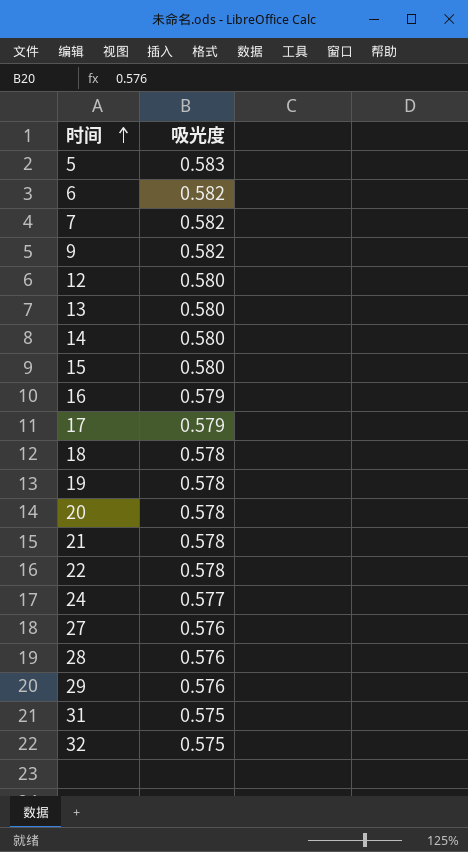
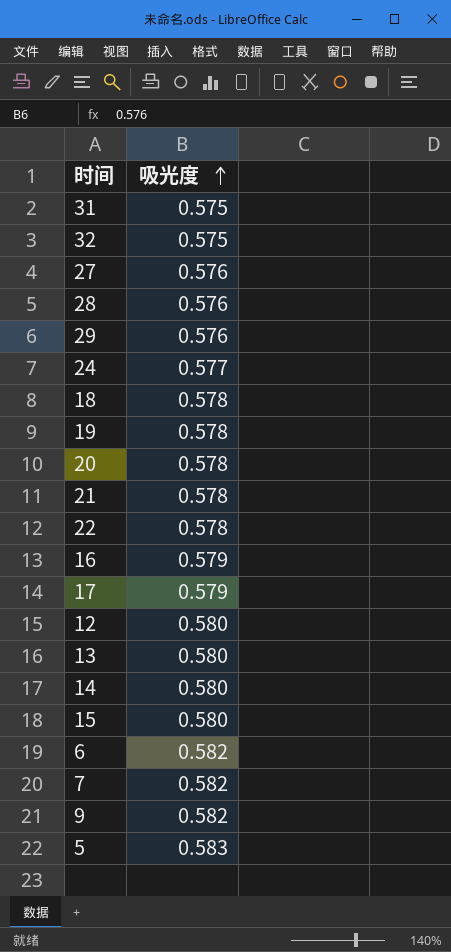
row order: 时间 ascending -> 吸光度 ascending

